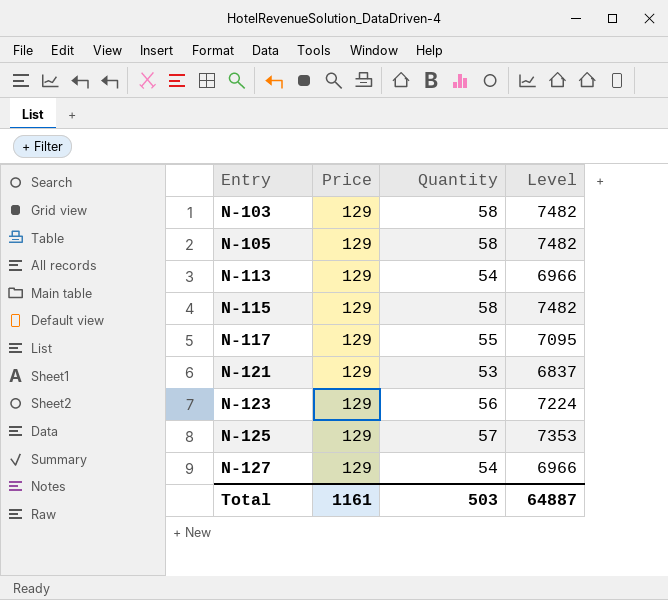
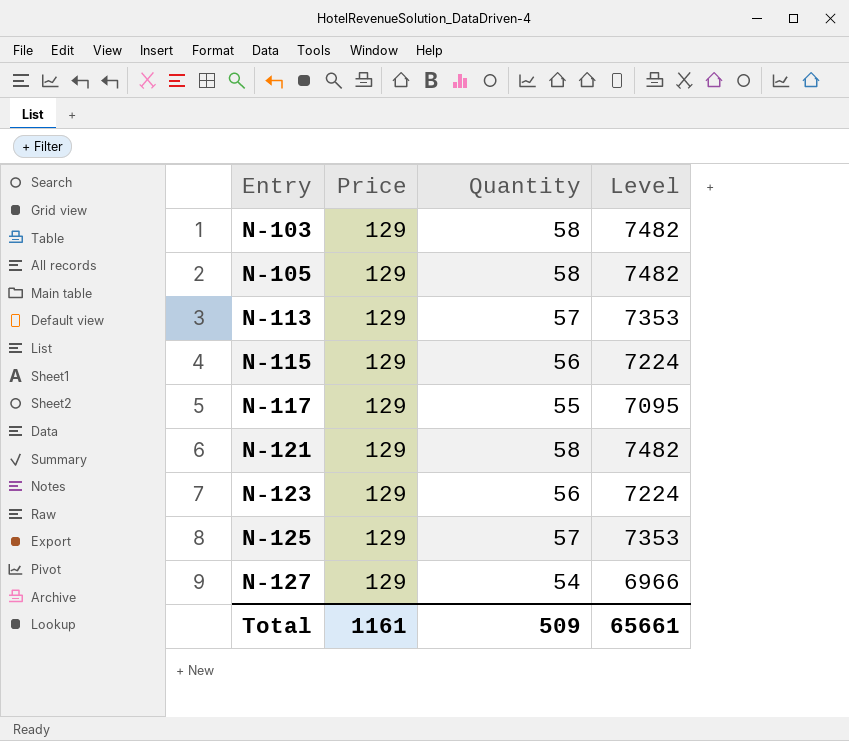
N-113 | Quantity: 54 -> 57
N-113 | Level: 6966 -> 7353
N-115 | Quantity: 58 -> 56
N-115 | Level: 7482 -> 7224
N-121 | Quantity: 53 -> 58
N-121 | Level: 6837 -> 7482
Total | Quantity: 503 -> 509
Total | Level: 64887 -> 65661

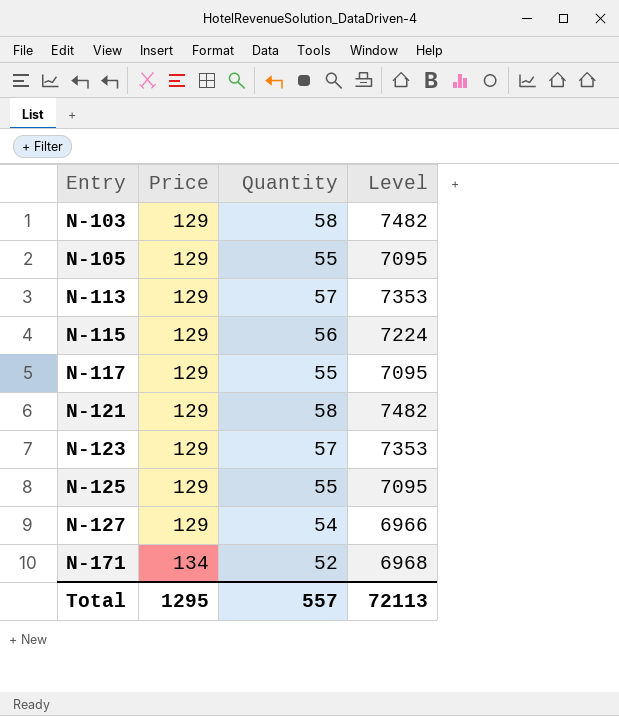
N-105 | Quantity: 58 -> 55
N-105 | Level: 7482 -> 7095
N-123 | Quantity: 56 -> 57
N-123 | Level: 7224 -> 7353
N-125 | Quantity: 57 -> 55
N-125 | Level: 7353 -> 7095
row N-171: none -> 134 | 52 | 6968
Total | Price: 1161 -> 1295
Total | Quantity: 509 -> 557
Total | Level: 65661 -> 72113

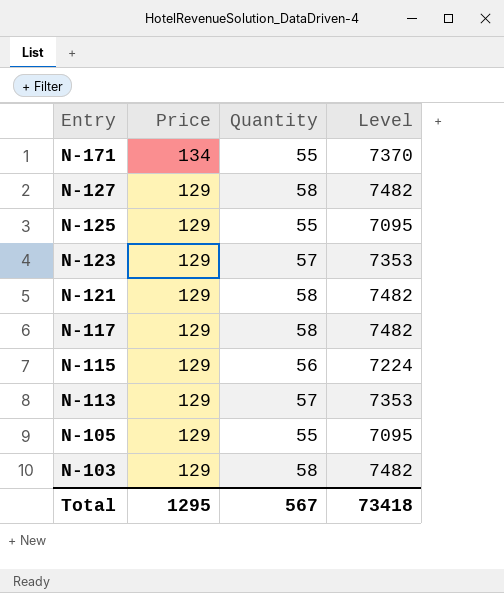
row order: Entry ascending -> Entry descending
N-171 | Quantity: 52 -> 55
N-171 | Level: 6968 -> 7370
N-127 | Quantity: 54 -> 58
N-127 | Level: 6966 -> 7482
N-117 | Quantity: 55 -> 58
N-117 | Level: 7095 -> 7482
Total | Quantity: 557 -> 567
Total | Level: 72113 -> 73418

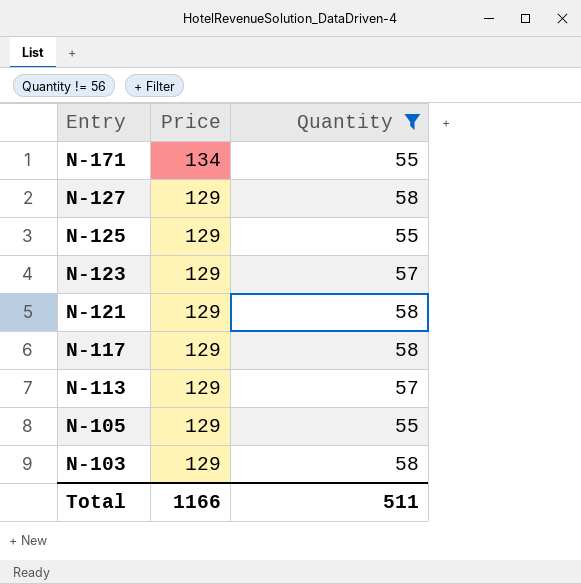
filter: none -> Quantity != 56
column Level | formula: [Price] * [Quantity] -> none
Total | Price: 1295 -> 1166
Total | Quantity: 567 -> 511

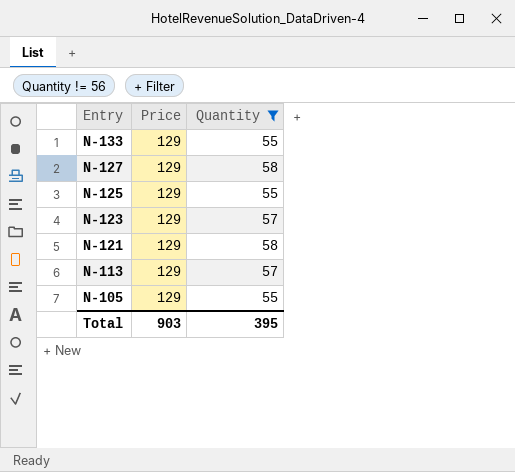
row N-171: 134 | 55 -> none
row N-117: 129 | 58 -> none
row N-103: 129 | 58 -> none
row N-133: none -> 129 | 55
Total | Price: 1166 -> 903
Total | Quantity: 511 -> 395

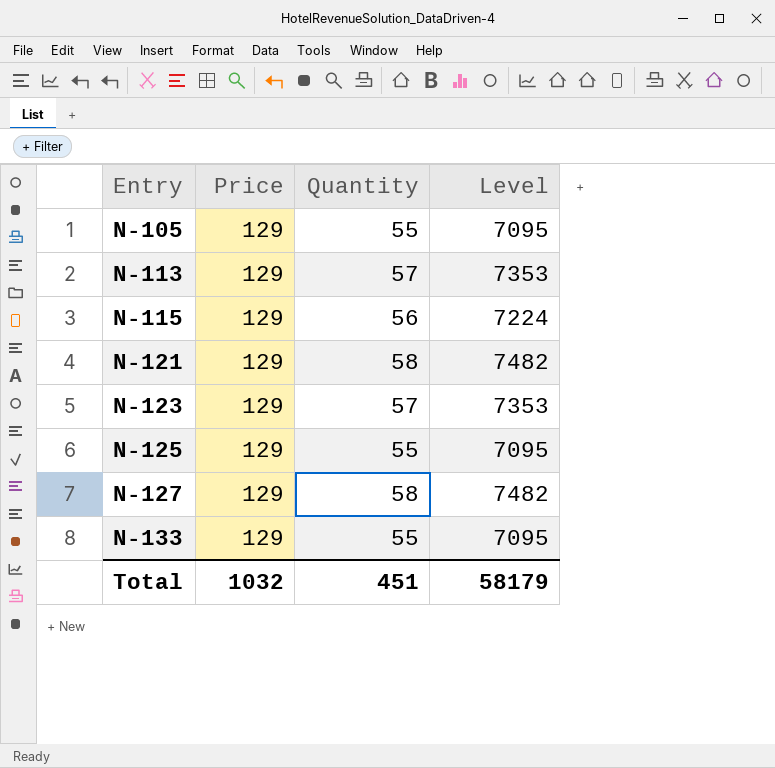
filter: Quantity != 56 -> none
row order: Entry descending -> Entry ascending
column Level | formula: none -> [Price] * [Quantity]
Total | Price: 903 -> 1032
Total | Quantity: 395 -> 451

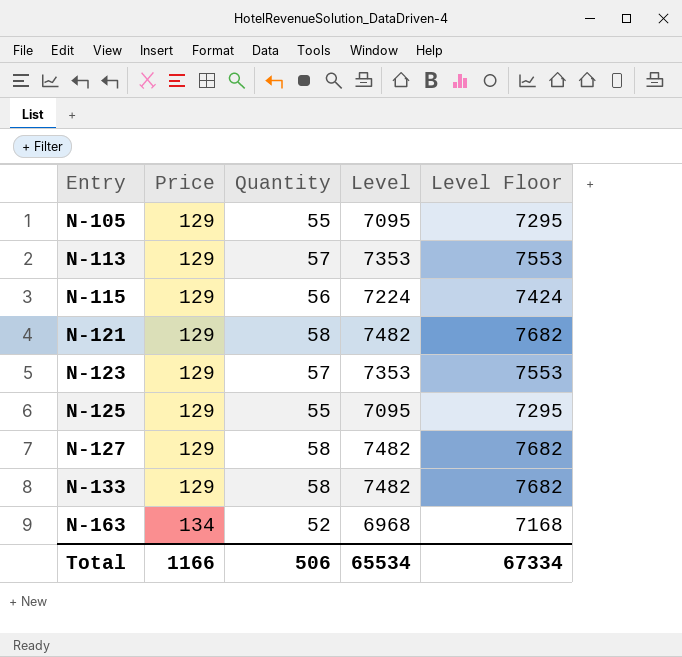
column Level Floor | formula: none -> [Level] + 200
N-133 | Quantity: 55 -> 58
N-133 | Level: 7095 -> 7482
row N-163: none -> 134 | 52 | 6968 | 7168
Total | Price: 1032 -> 1166
Total | Quantity: 451 -> 506
Total | Level: 58179 -> 65534

